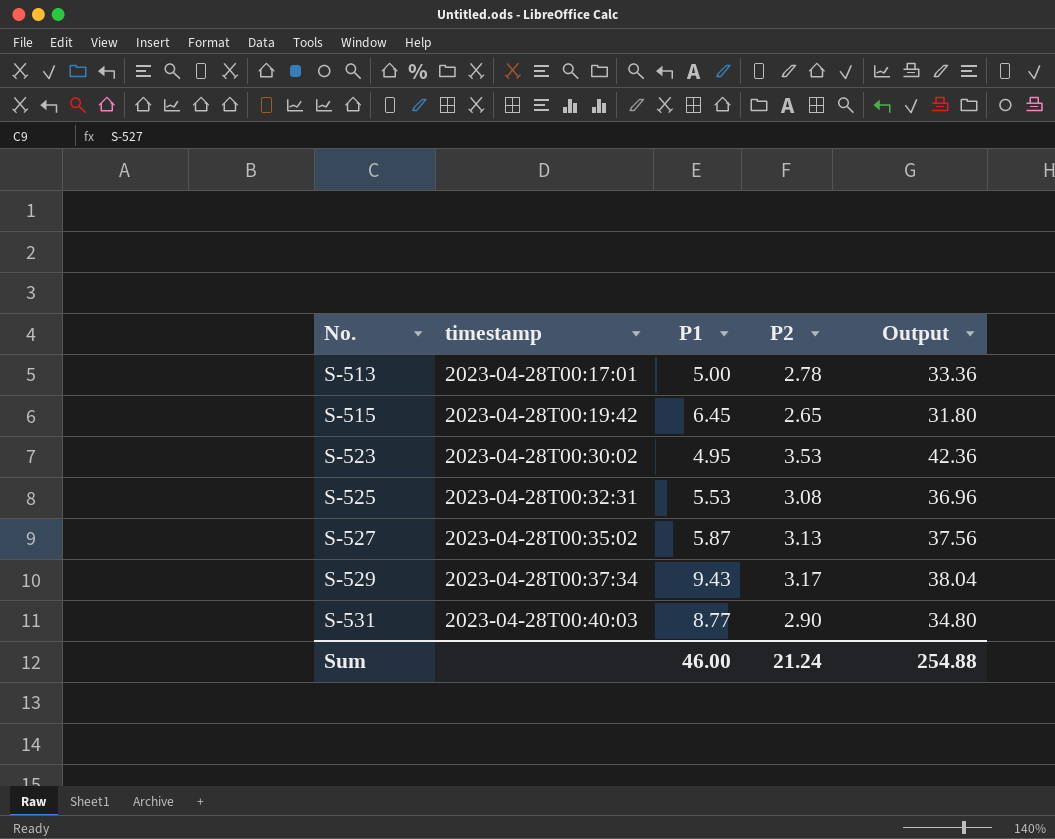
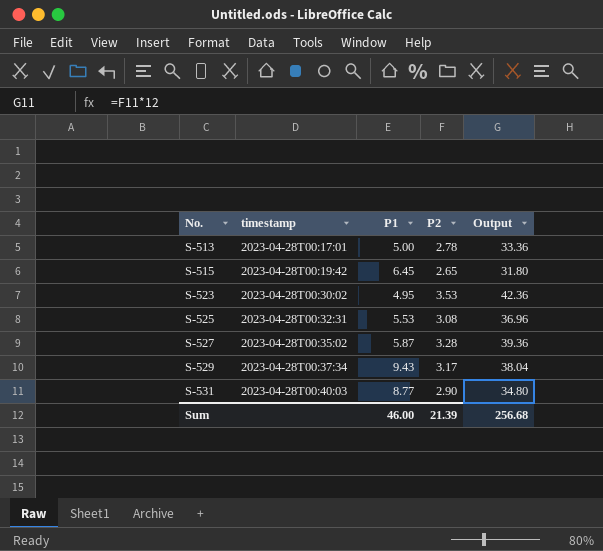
S-527 | P2: 3.13 -> 3.28
S-527 | Output: 37.56 -> 39.36
Sum | P2: 21.24 -> 21.39
Sum | Output: 254.88 -> 256.68

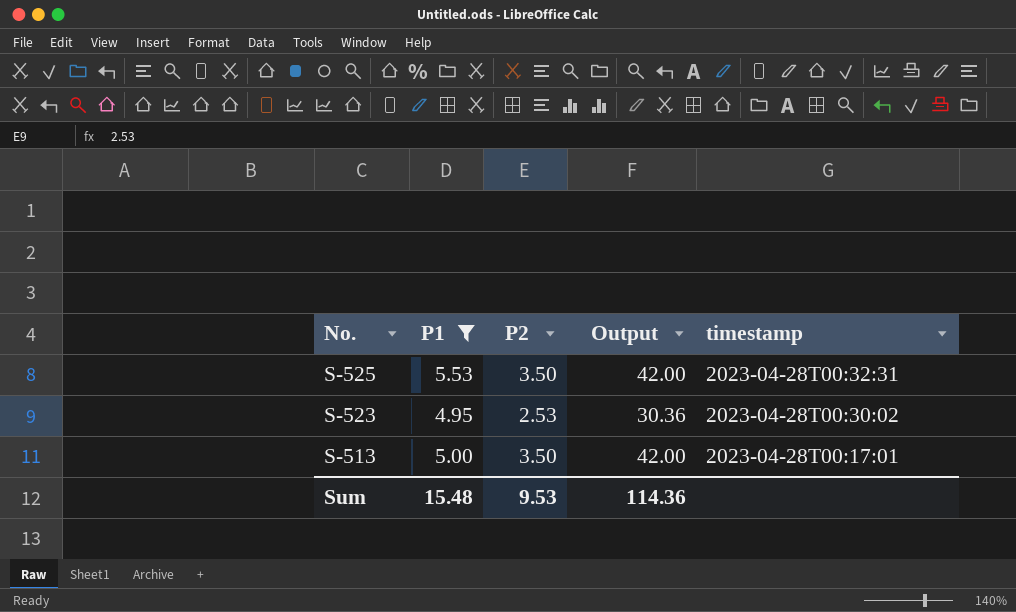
filter: none -> P1 <= 5.53
row order: No. ascending -> No. descending
column timestamp | position: 2 -> 5
S-525 | P2: 3.08 -> 3.50
S-525 | Output: 36.96 -> 42.00
S-523 | P2: 3.53 -> 2.53
S-523 | Output: 42.36 -> 30.36
S-513 | P2: 2.78 -> 3.50
S-513 | Output: 33.36 -> 42.00
Sum | P1: 46.00 -> 15.48
Sum | P2: 21.39 -> 9.53
Sum | Output: 256.68 -> 114.36

